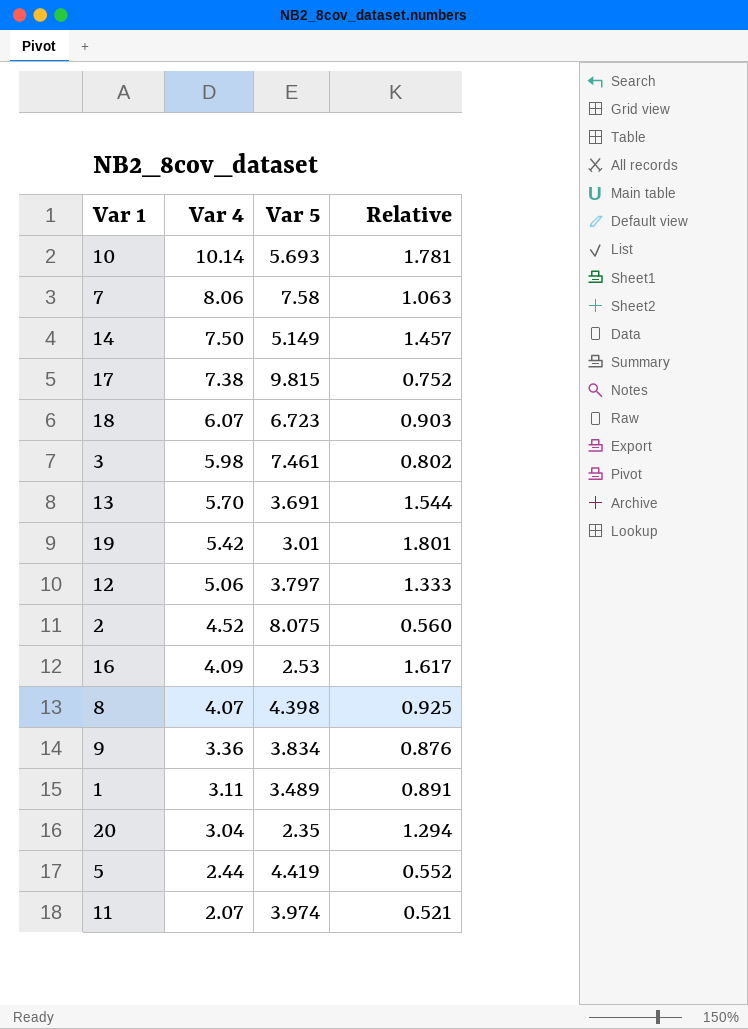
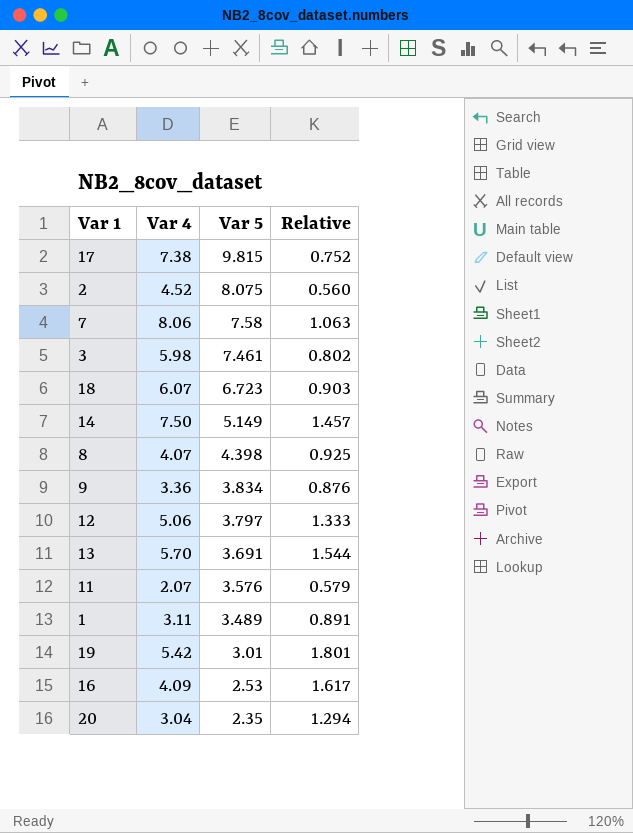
row order: Var 4 descending -> Var 5 descending
row 10: 10.14 | 5.693 | 1.781 -> none
row 5: 2.44 | 4.419 | 0.552 -> none
11 | Var 5: 3.974 -> 3.576
11 | Relative: 0.521 -> 0.579

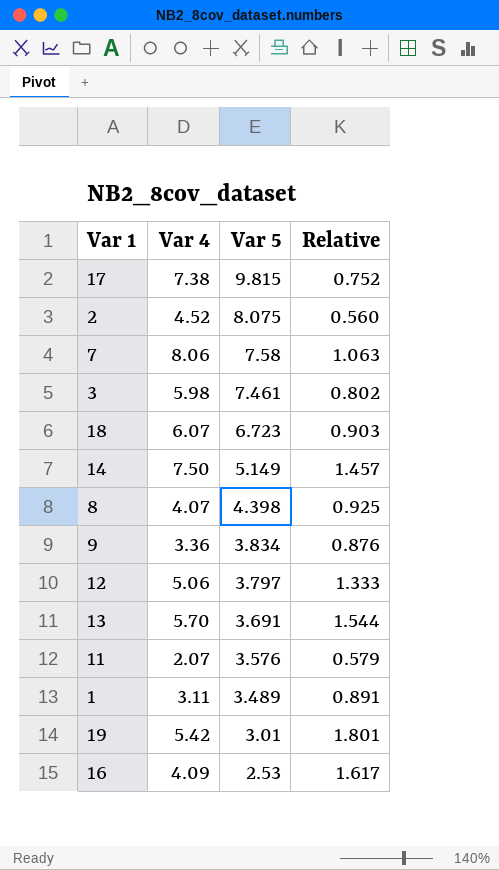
row 20: 3.04 | 2.35 | 1.294 -> none

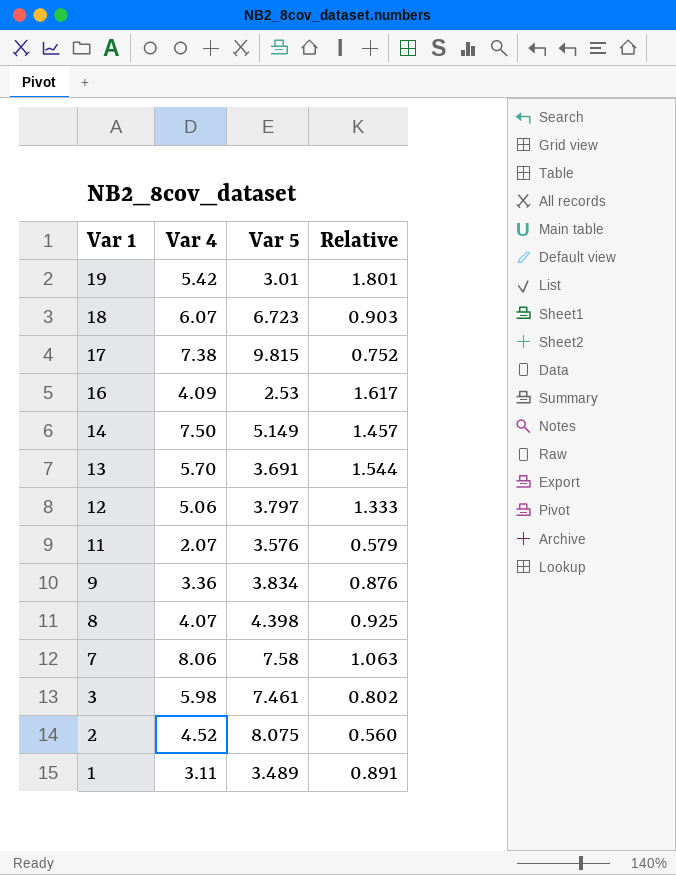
row order: Var 5 descending -> Var 1 descending

